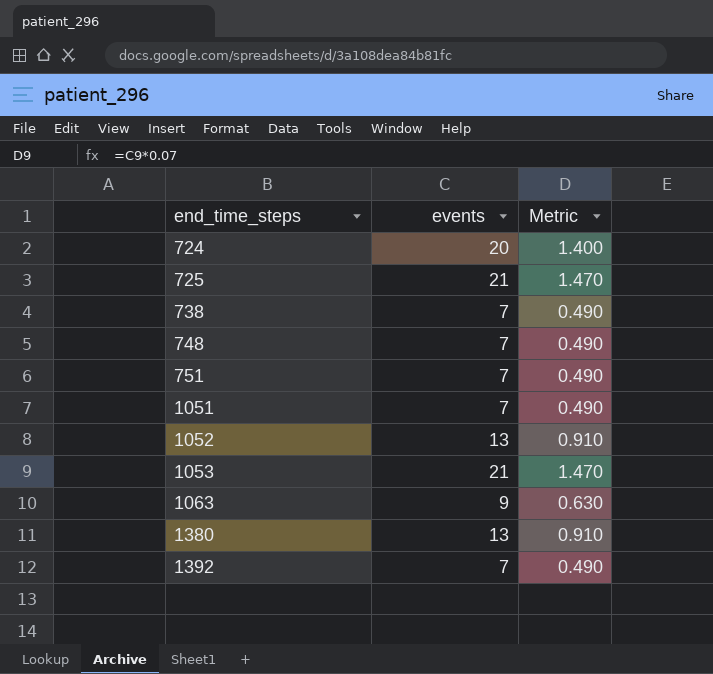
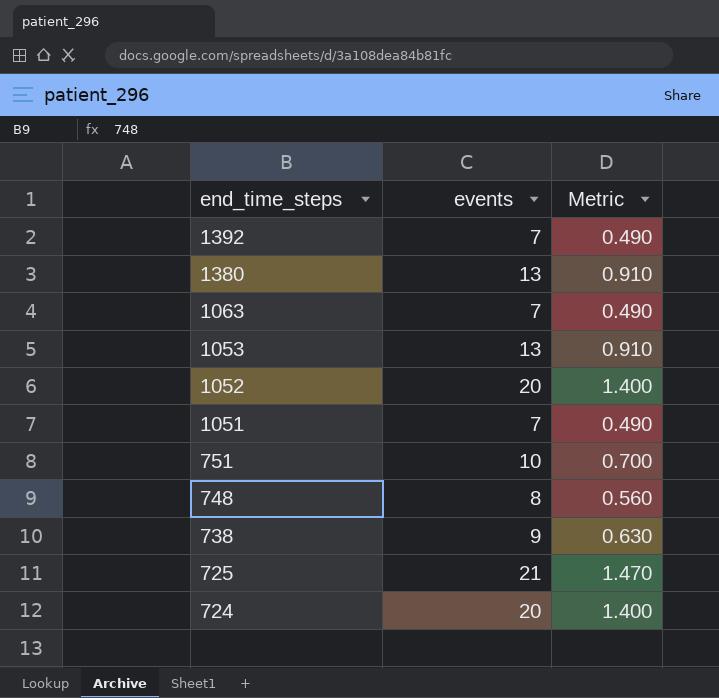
row order: end_time_steps ascending -> end_time_steps descending
1063 | events: 9 -> 7
1063 | Metric: 0.630 -> 0.490
1053 | events: 21 -> 13
1053 | Metric: 1.470 -> 0.910
1052 | events: 13 -> 20
1052 | Metric: 0.910 -> 1.400
751 | events: 7 -> 10
751 | Metric: 0.490 -> 0.700
748 | events: 7 -> 8
748 | Metric: 0.490 -> 0.560
738 | events: 7 -> 9
738 | Metric: 0.490 -> 0.630

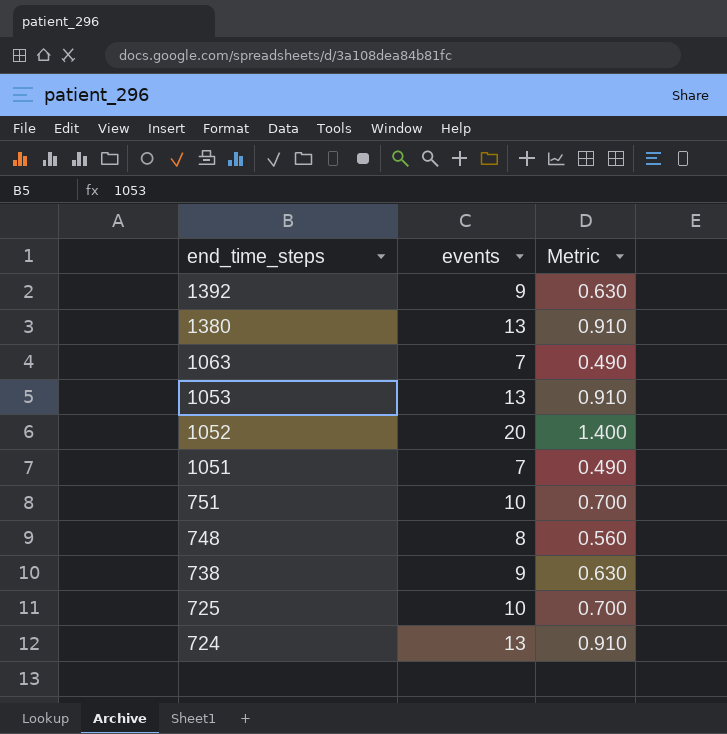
1392 | events: 7 -> 9
1392 | Metric: 0.490 -> 0.630
725 | events: 21 -> 10
725 | Metric: 1.470 -> 0.700
724 | events: 20 -> 13
724 | Metric: 1.400 -> 0.910

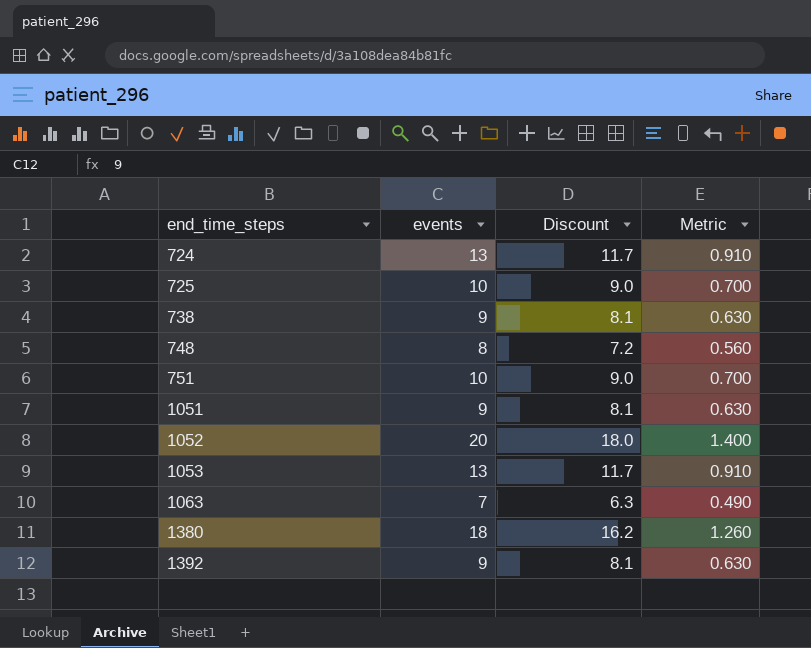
row order: end_time_steps descending -> end_time_steps ascending
column Discount | formula: none -> [events] * 0.9
1051 | events: 7 -> 9
1051 | Metric: 0.490 -> 0.630
1380 | events: 13 -> 18
1380 | Metric: 0.910 -> 1.260

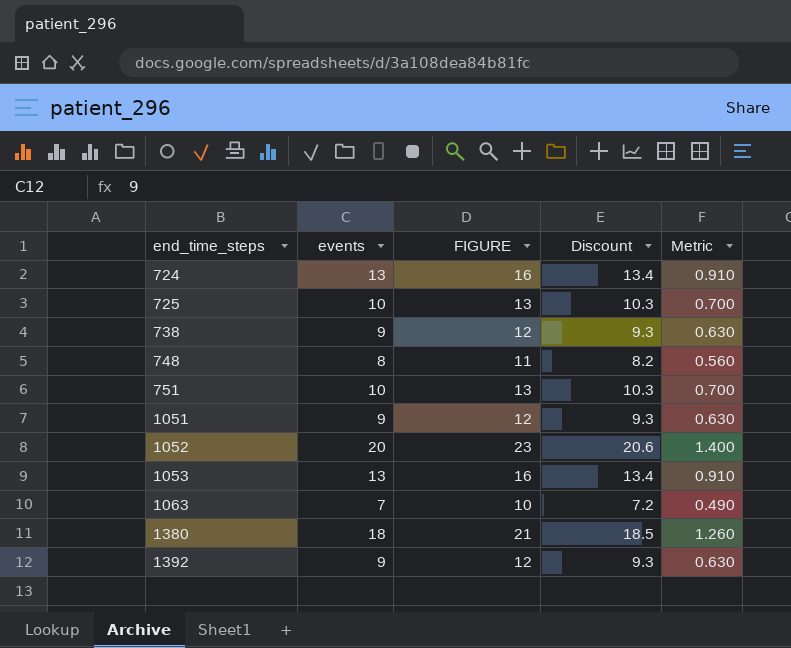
column FIGURE | formula: none -> [events] + 3
column Discount | formula: [events] * 0.9 -> [events] * 1.03

